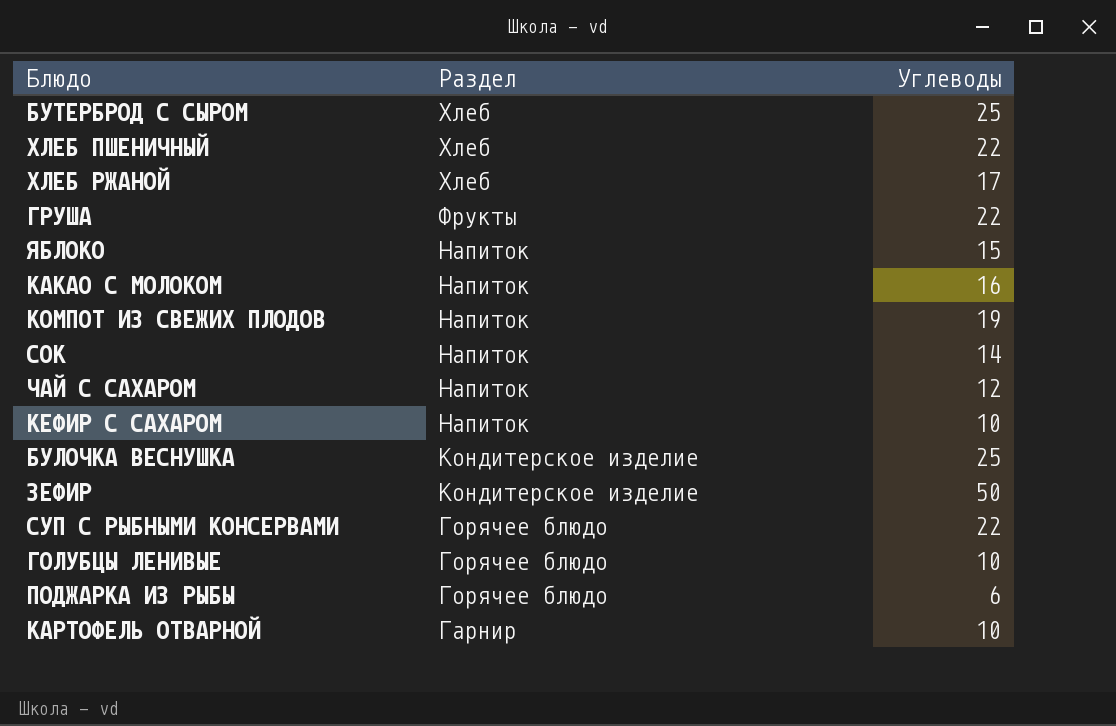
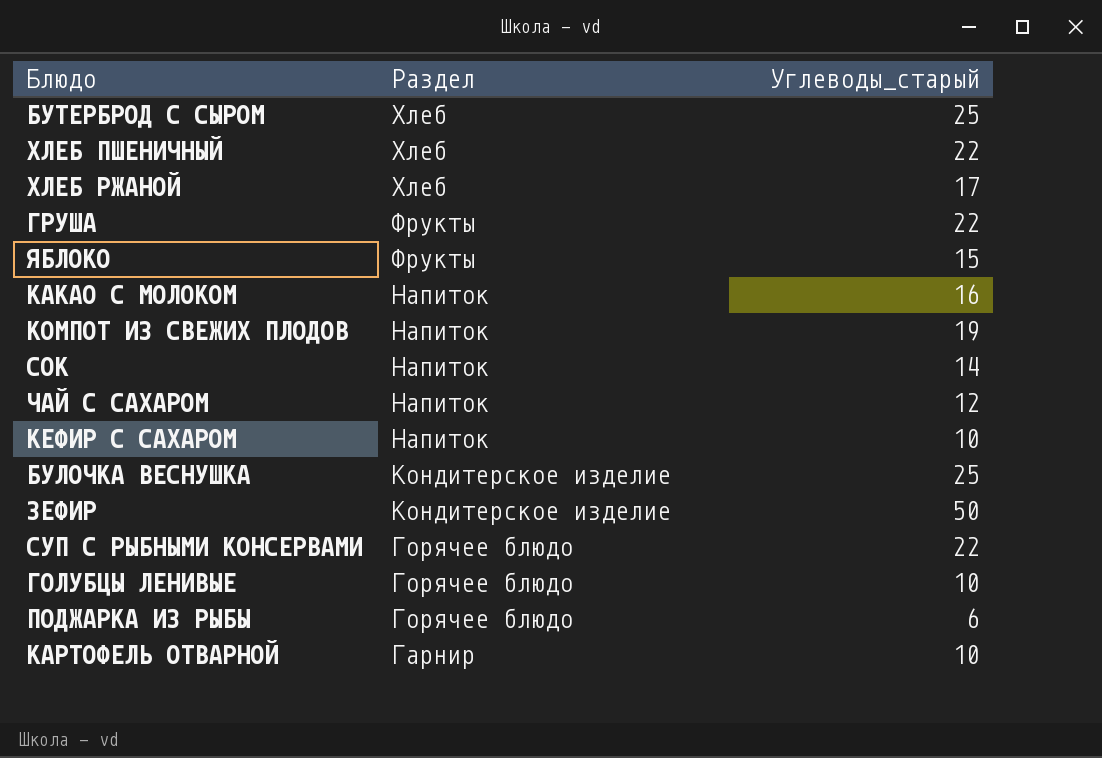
column name: Углеводы -> Углеводы_старый
ЯБЛОКО | Раздел: Напиток -> Фрукты

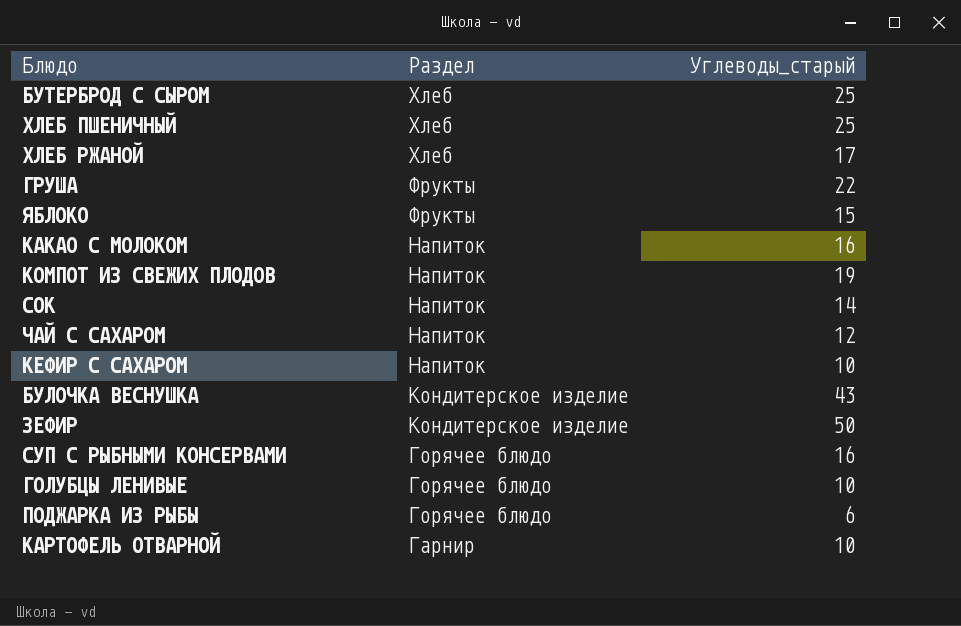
ХЛЕБ ПШЕНИЧНЫЙ | Углеводы_старый: 22 -> 25
БУЛОЧКА ВЕСНУШКА | Углеводы_старый: 25 -> 43
СУП С РЫБНЫМИ КОНСЕРВАМИ | Углеводы_старый: 22 -> 16

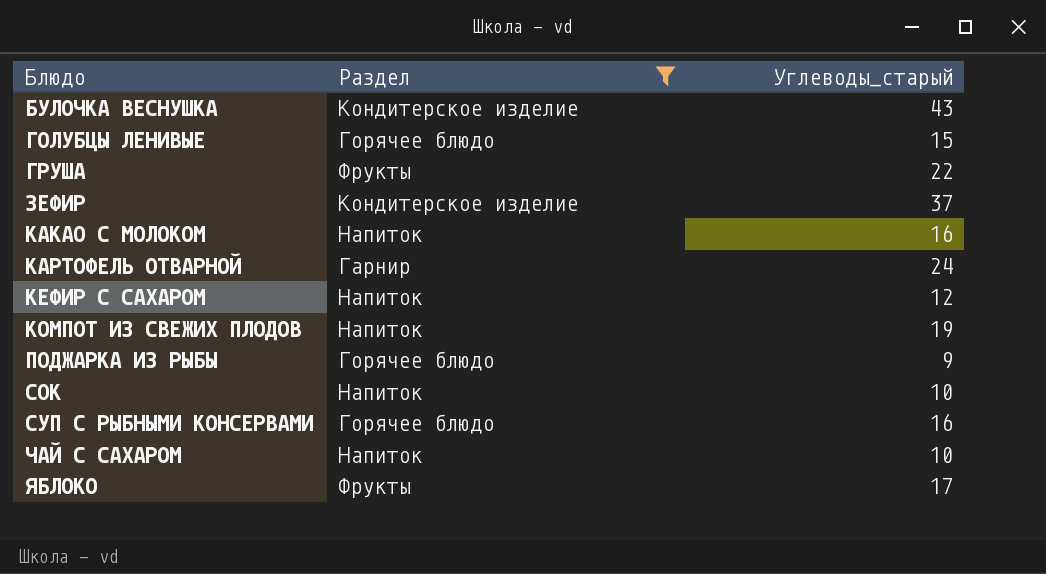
filter: none -> Раздел != Хлеб
row order: Раздел descending -> Блюдо ascending
ГОЛУБЦЫ ЛЕНИВЫЕ | Углеводы_старый: 10 -> 15
ЗЕФИР | Углеводы_старый: 50 -> 37
КАРТОФЕЛЬ ОТВАРНОЙ | Углеводы_старый: 10 -> 24
КЕФИР С САХАРОМ | Углеводы_старый: 10 -> 12
ПОДЖАРКА ИЗ РЫБЫ | Углеводы_старый: 6 -> 9
СОК | Углеводы_старый: 14 -> 10
ЧАЙ С САХАРОМ | Углеводы_старый: 12 -> 10
ЯБЛОКО | Углеводы_старый: 15 -> 17

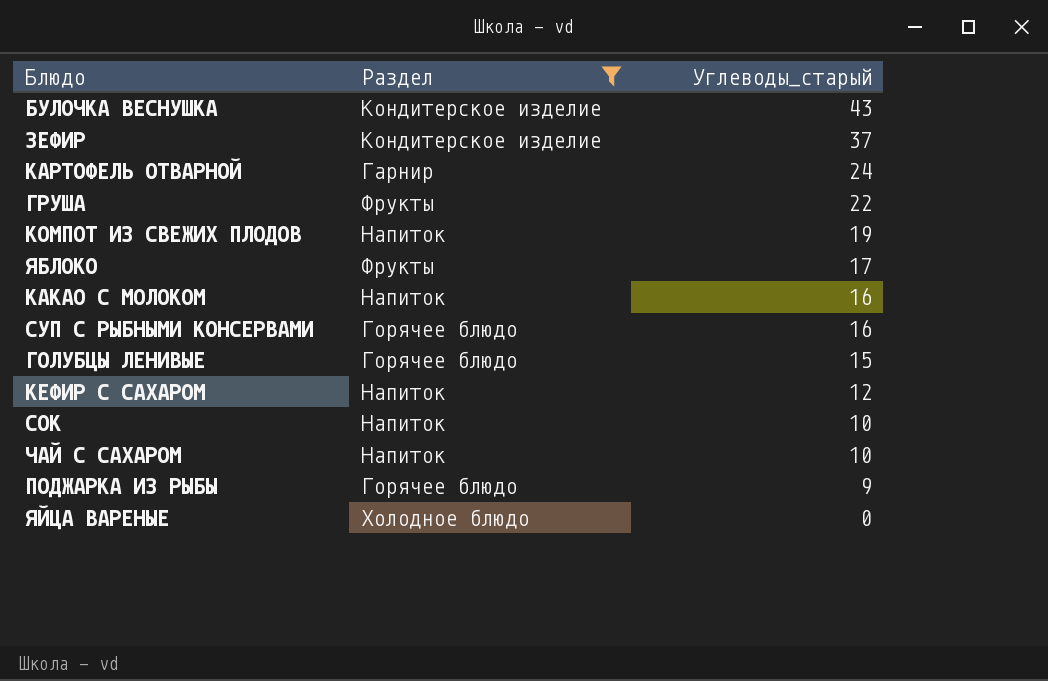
row order: Блюдо ascending -> Углеводы_старый descending
row ЯЙЦА ВАРЕНЫЕ: none -> Холодное блюдо | 0

